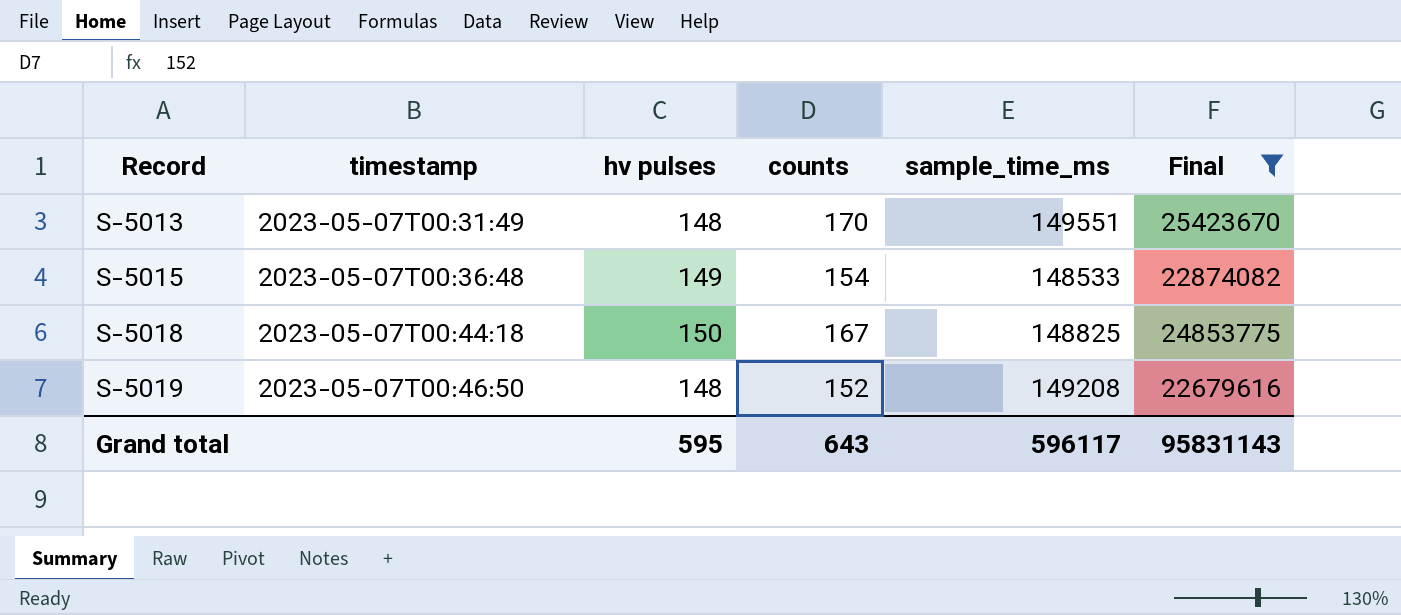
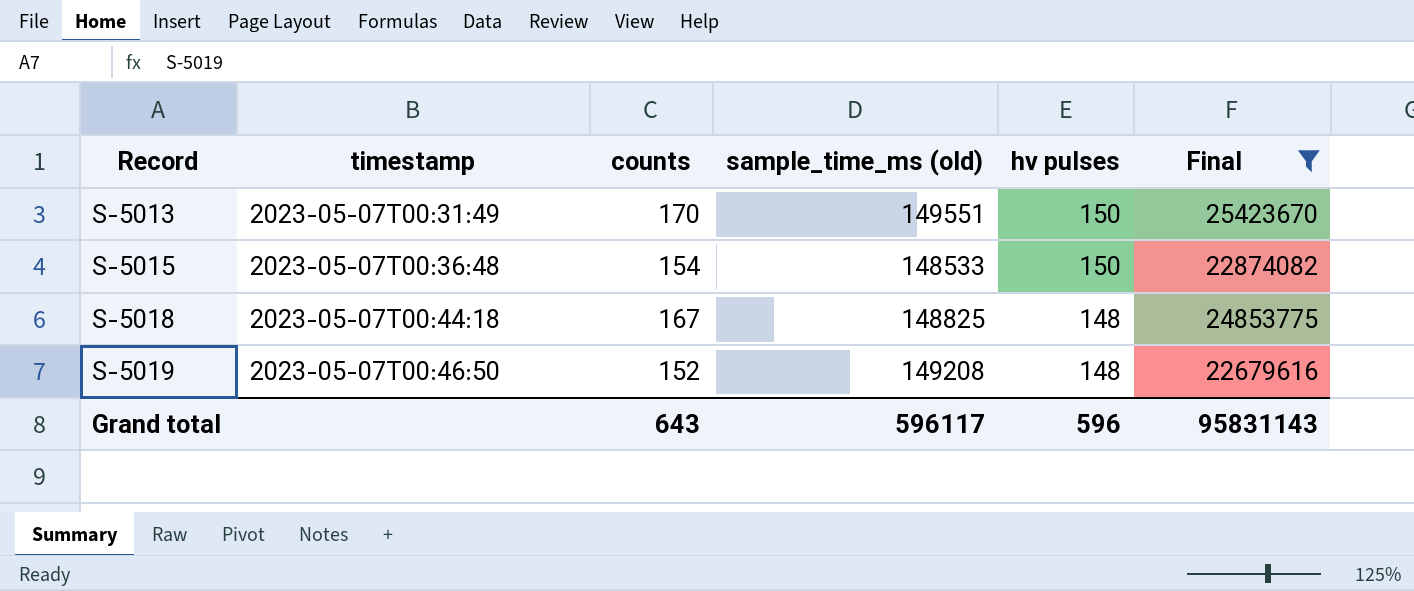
column name: sample_time_ms -> sample_time_ms (old)
column hv pulses | position: 3 -> 5
S-5013 | hv pulses: 148 -> 150
S-5015 | hv pulses: 149 -> 150
S-5018 | hv pulses: 150 -> 148
Grand total | hv pulses: 595 -> 596

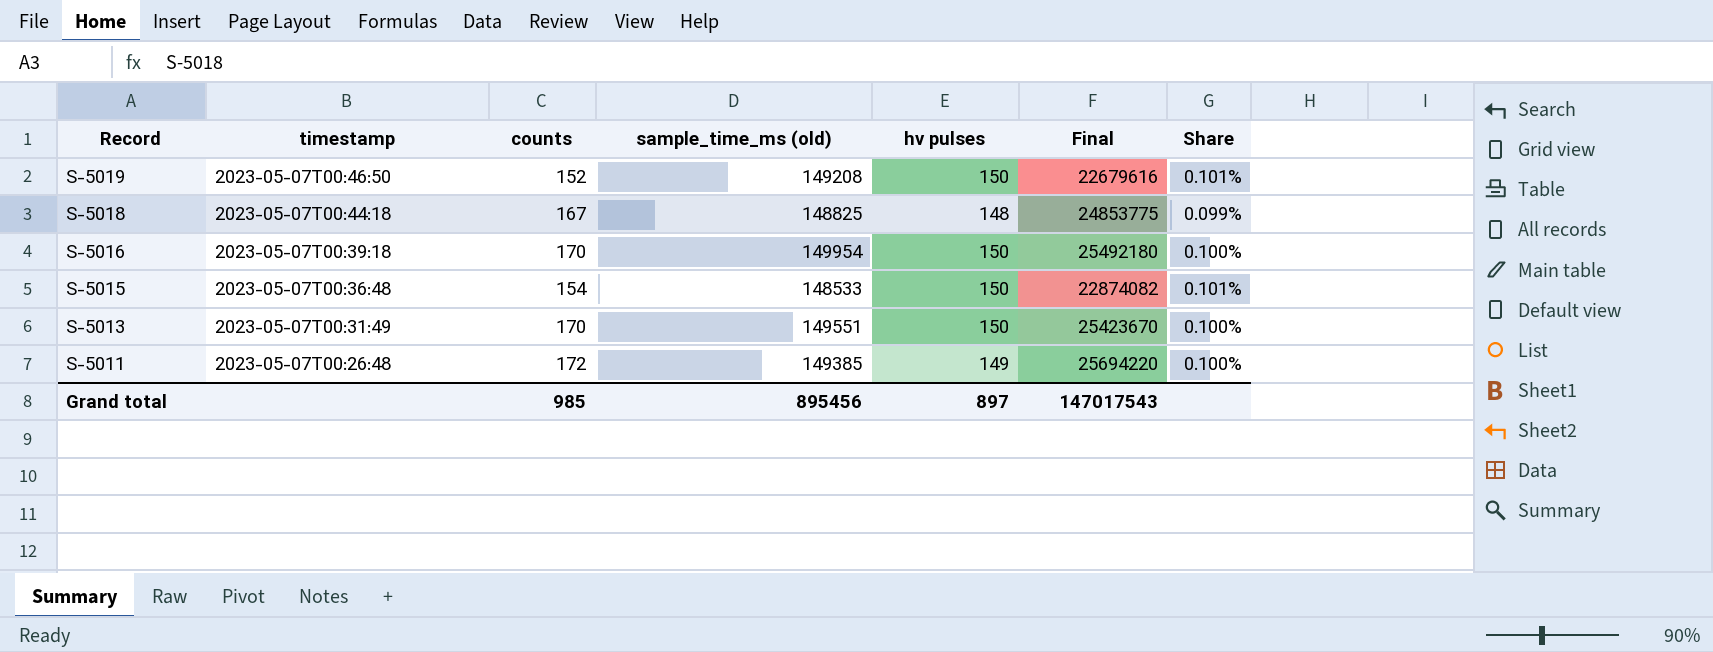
filter: Final <= 25423670 -> none
row order: Record ascending -> Record descending
column Share | formula: none -> [hv pulses] / [sample_time_ms (old)]
S-5019 | hv pulses: 148 -> 150
Grand total | counts: 643 -> 985
Grand total | sample_time_ms (old): 596117 -> 895456
Grand total | hv pulses: 596 -> 897
Grand total | Final: 95831143 -> 147017543

